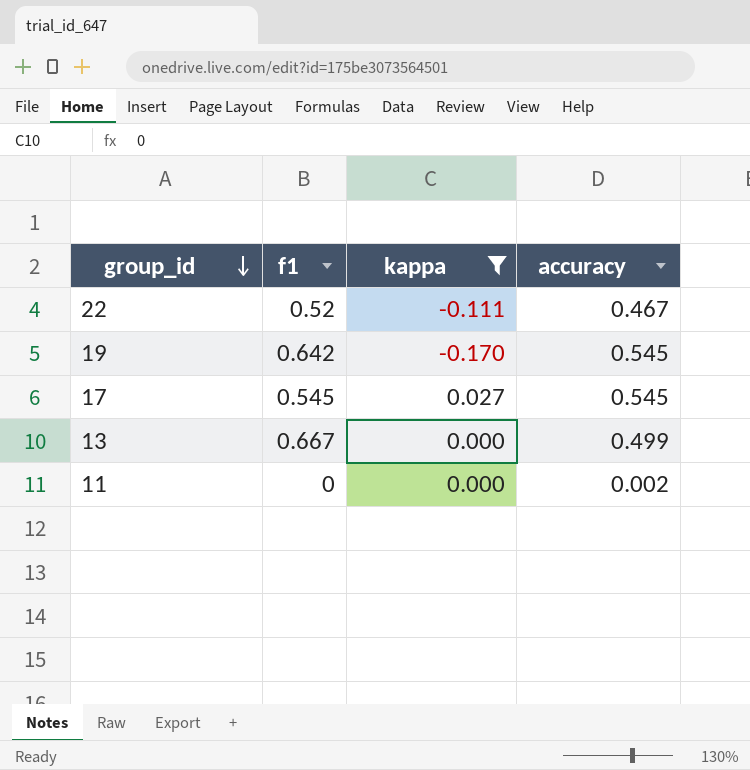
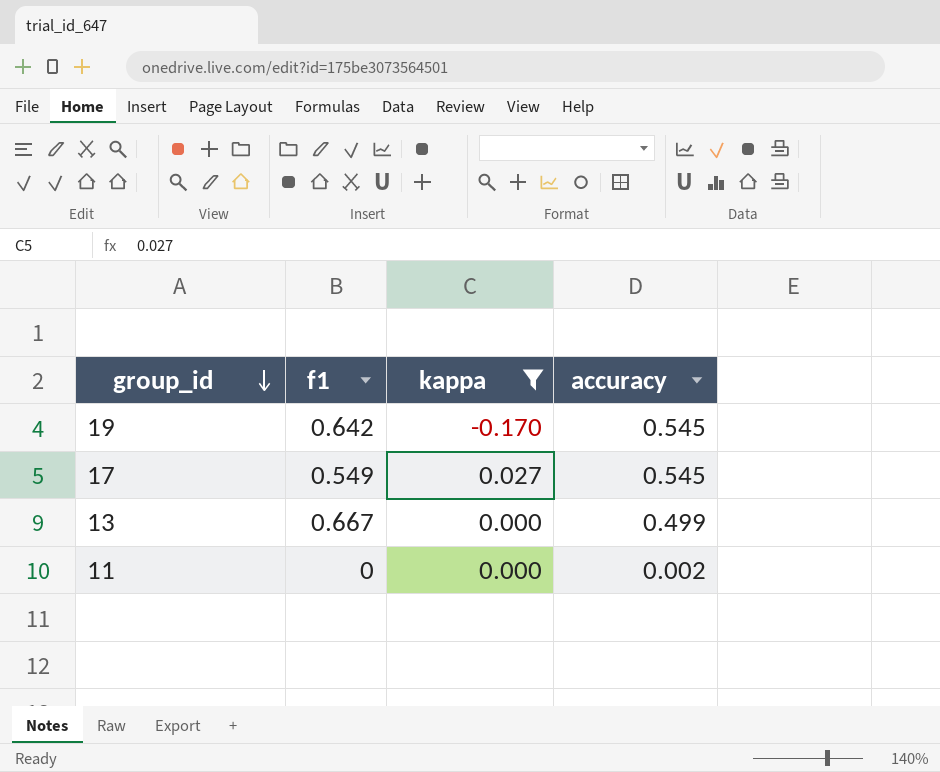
row 22: 0.52 | -0.111 | 0.467 -> none
17 | f1: 0.545 -> 0.549

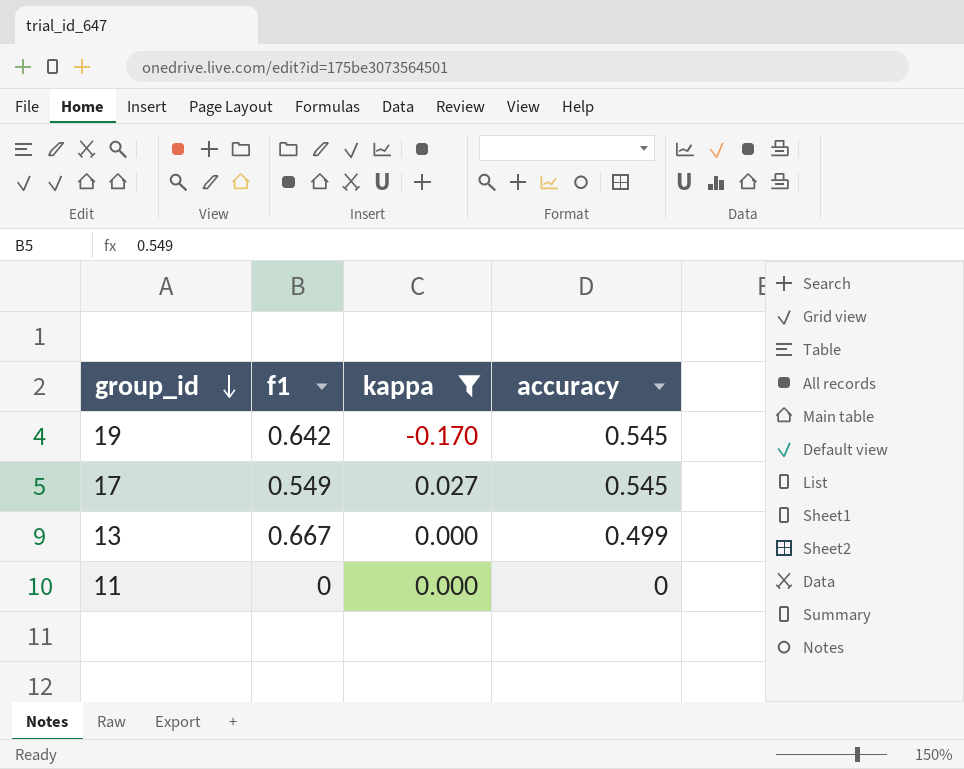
11 | accuracy: 0.002 -> 0

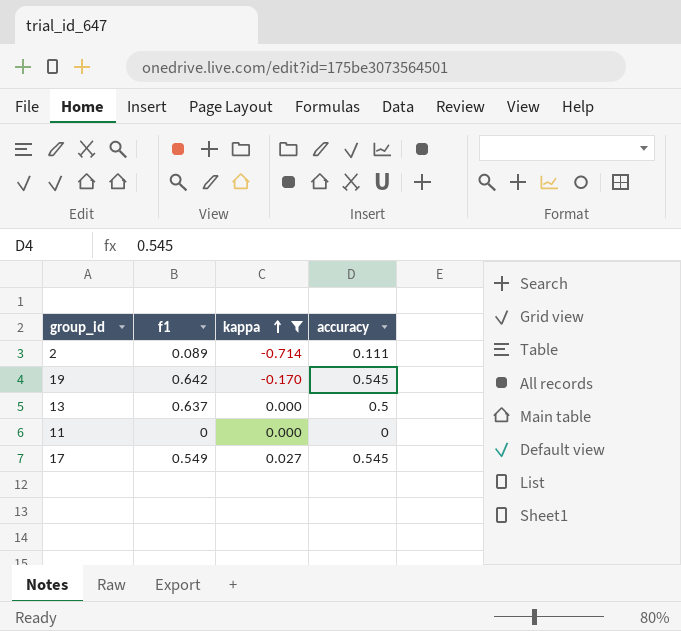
row order: group_id descending -> kappa ascending
row 2: none -> 0.089 | -0.714 | 0.111
13 | f1: 0.667 -> 0.637
13 | accuracy: 0.499 -> 0.5

